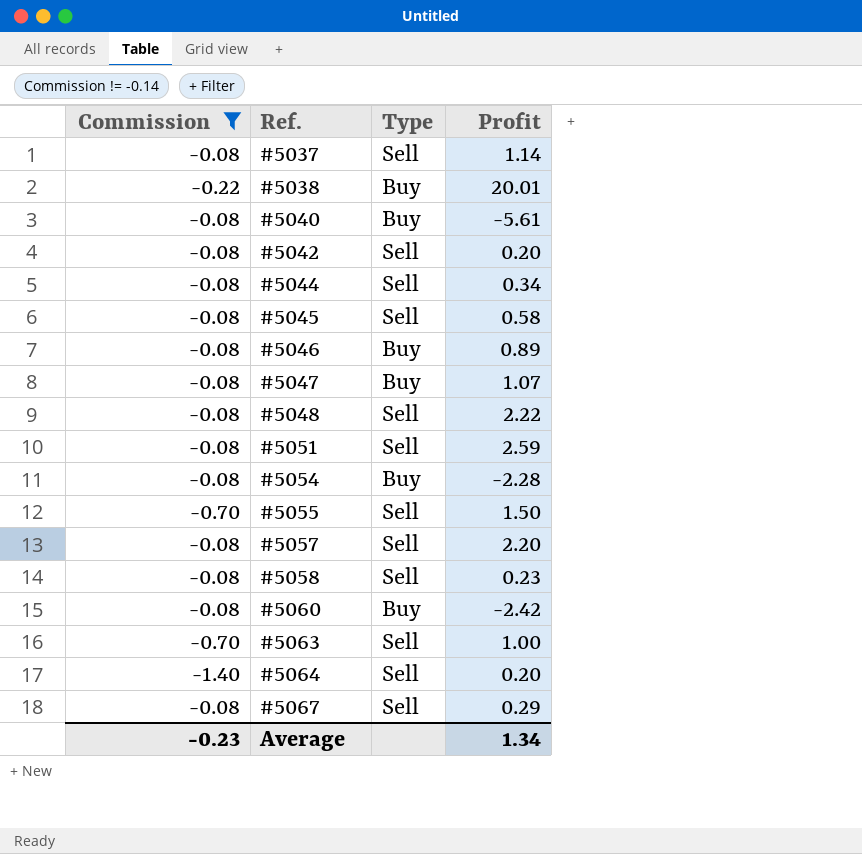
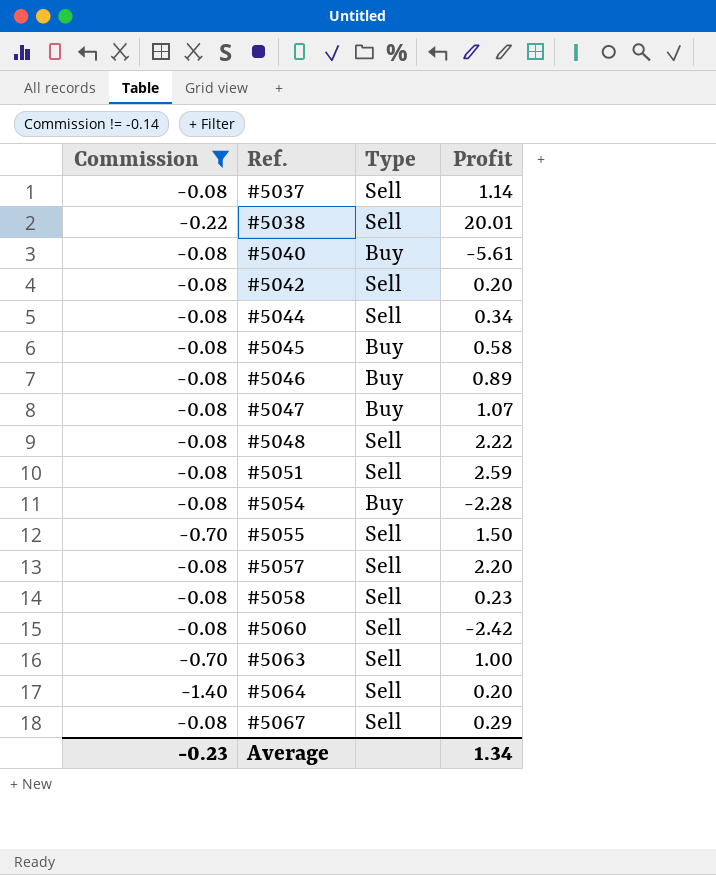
#5038 | Type: Buy -> Sell
#5045 | Type: Sell -> Buy
#5060 | Type: Buy -> Sell

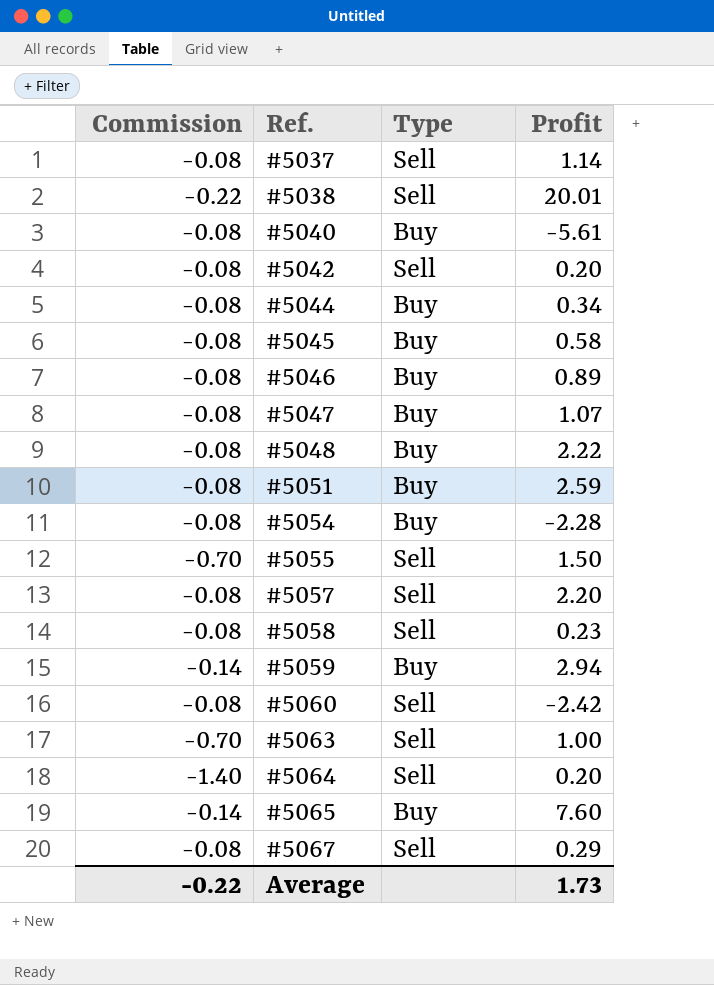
filter: Commission != -0.14 -> none
#5044 | Type: Sell -> Buy
#5048 | Type: Sell -> Buy
#5051 | Type: Sell -> Buy
Average | Commission: -0.23 -> -0.22
Average | Profit: 1.34 -> 1.73

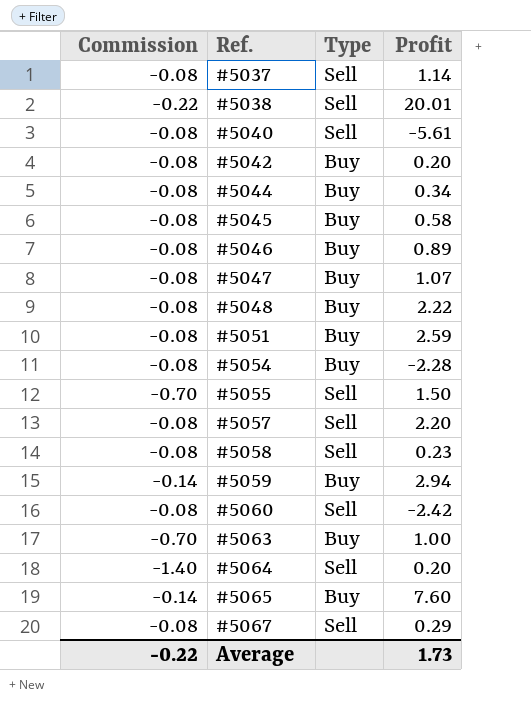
#5040 | Type: Buy -> Sell
#5042 | Type: Sell -> Buy
#5063 | Type: Sell -> Buy

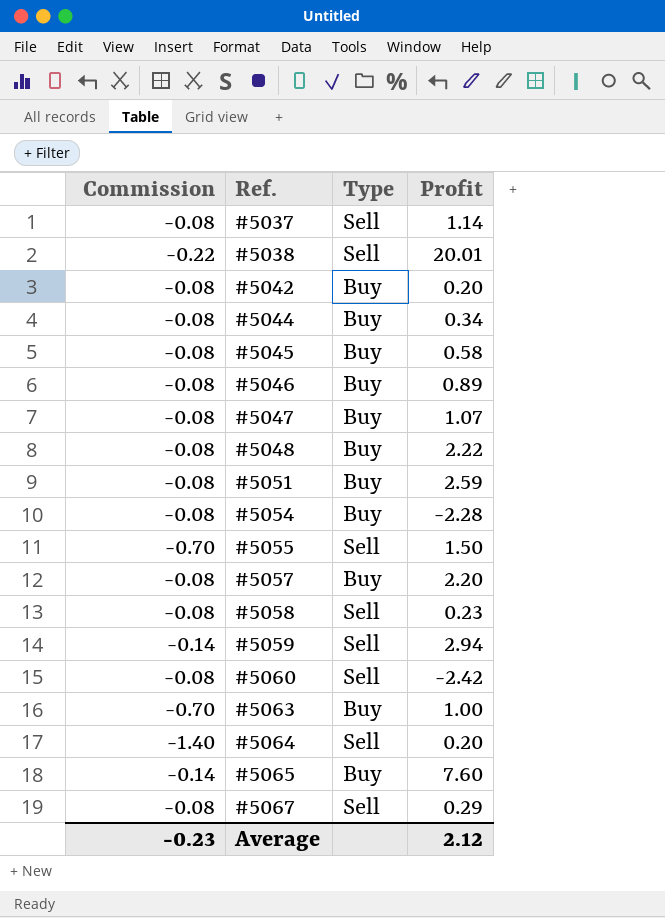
row #5040: -0.08 | Sell | -5.61 -> none
#5057 | Type: Sell -> Buy
#5059 | Type: Buy -> Sell
Average | Commission: -0.22 -> -0.23
Average | Profit: 1.73 -> 2.12

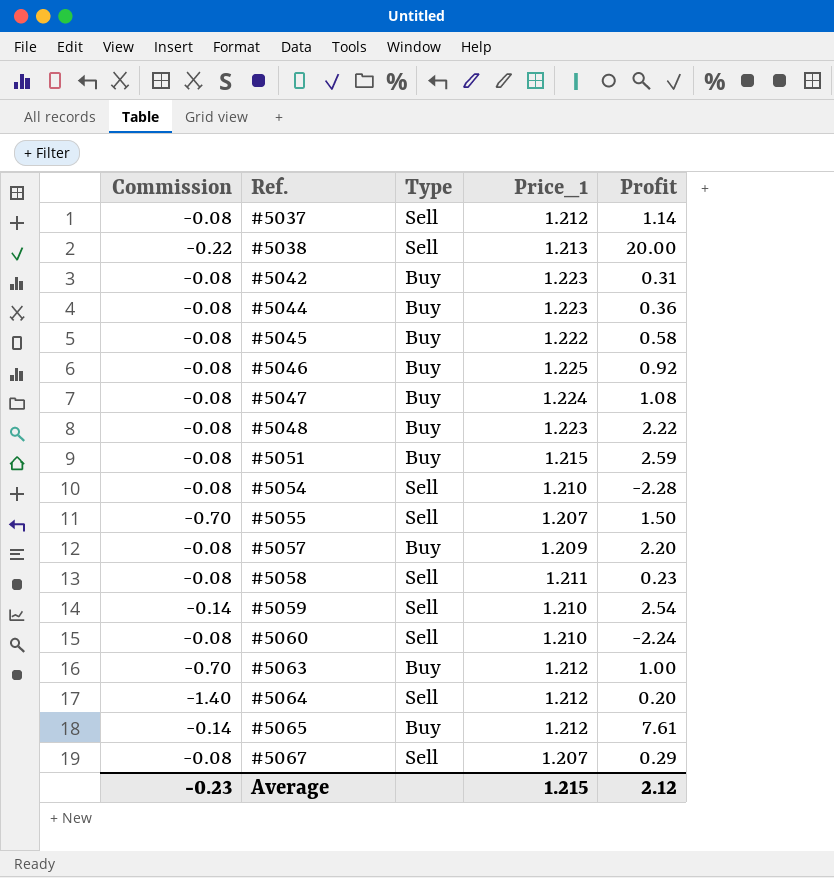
column Price_1 | position: none -> 4
#5038 | Profit: 20.01 -> 20.00
#5042 | Profit: 0.20 -> 0.31
#5044 | Profit: 0.34 -> 0.36
#5046 | Profit: 0.89 -> 0.92
#5047 | Profit: 1.07 -> 1.08
#5054 | Type: Buy -> Sell
#5059 | Profit: 2.94 -> 2.54
#5060 | Profit: -2.42 -> -2.24
#5065 | Profit: 7.60 -> 7.61

